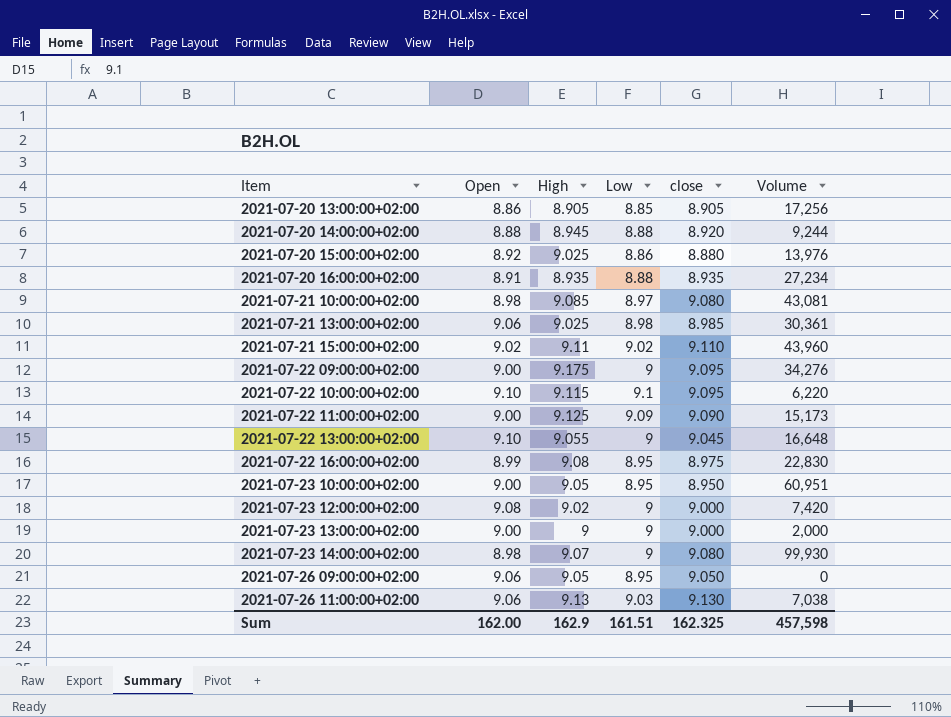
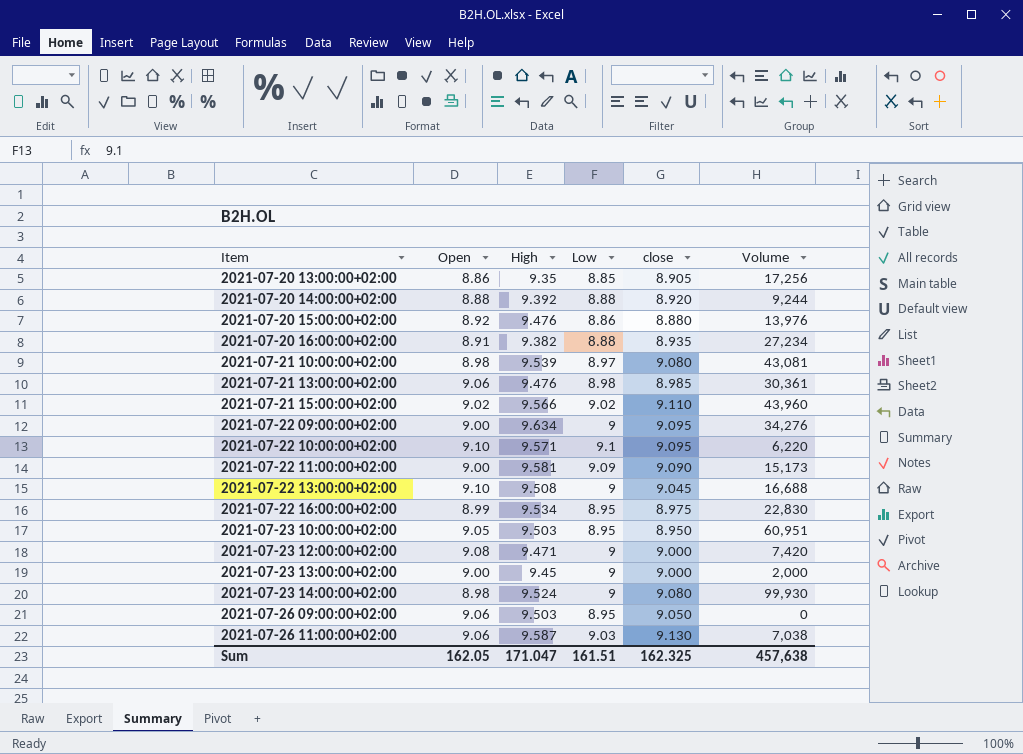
2021-07-20 13:00:00+02:00 | High: 8.905 -> 9.35
2021-07-20 14:00:00+02:00 | High: 8.945 -> 9.392
2021-07-20 15:00:00+02:00 | High: 9.025 -> 9.476
2021-07-20 16:00:00+02:00 | High: 8.935 -> 9.382
2021-07-21 10:00:00+02:00 | High: 9.085 -> 9.539
2021-07-21 13:00:00+02:00 | High: 9.025 -> 9.476
2021-07-21 15:00:00+02:00 | High: 9.11 -> 9.566
2021-07-22 09:00:00+02:00 | High: 9.175 -> 9.634
2021-07-22 10:00:00+02:00 | High: 9.115 -> 9.571
2021-07-22 11:00:00+02:00 | High: 9.125 -> 9.581
2021-07-22 13:00:00+02:00 | High: 9.055 -> 9.508
2021-07-22 13:00:00+02:00 | Volume: 16,648 -> 16,688
2021-07-22 16:00:00+02:00 | High: 9.08 -> 9.534
2021-07-23 10:00:00+02:00 | Open: 9.00 -> 9.05
2021-07-23 10:00:00+02:00 | High: 9.05 -> 9.503
2021-07-23 12:00:00+02:00 | High: 9.02 -> 9.471
2021-07-23 13:00:00+02:00 | High: 9 -> 9.45
2021-07-23 14:00:00+02:00 | High: 9.07 -> 9.524
2021-07-26 09:00:00+02:00 | High: 9.05 -> 9.503
2021-07-26 11:00:00+02:00 | High: 9.13 -> 9.587
Sum | Open: 162.00 -> 162.05
Sum | High: 162.9 -> 171.047
Sum | Volume: 457,598 -> 457,638

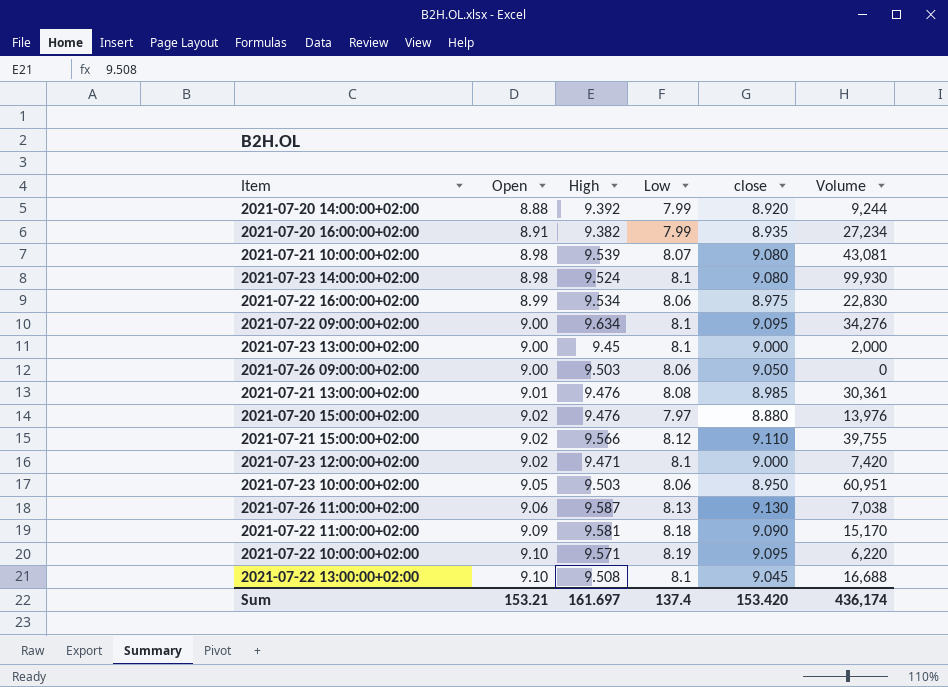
row order: Item ascending -> Open ascending
row 2021-07-20 13:00:00+02:00: 8.86 | 9.35 | 8.85 | 8.905 | 17,256 -> none
2021-07-20 14:00:00+02:00 | Low: 8.88 -> 7.99
2021-07-20 16:00:00+02:00 | Low: 8.88 -> 7.99
2021-07-21 10:00:00+02:00 | Low: 8.97 -> 8.07
2021-07-23 14:00:00+02:00 | Low: 9 -> 8.1
2021-07-22 16:00:00+02:00 | Low: 8.95 -> 8.06
2021-07-22 09:00:00+02:00 | Low: 9 -> 8.1
2021-07-23 13:00:00+02:00 | Low: 9 -> 8.1
2021-07-26 09:00:00+02:00 | Open: 9.06 -> 9.00
2021-07-26 09:00:00+02:00 | Low: 8.95 -> 8.06
2021-07-21 13:00:00+02:00 | Open: 9.06 -> 9.01
2021-07-21 13:00:00+02:00 | Low: 8.98 -> 8.08
2021-07-20 15:00:00+02:00 | Open: 8.92 -> 9.02
2021-07-20 15:00:00+02:00 | Low: 8.86 -> 7.97
2021-07-21 15:00:00+02:00 | Low: 9.02 -> 8.12
2021-07-21 15:00:00+02:00 | Volume: 43,960 -> 39,755
2021-07-23 12:00:00+02:00 | Open: 9.08 -> 9.02
2021-07-23 12:00:00+02:00 | Low: 9 -> 8.1
2021-07-23 10:00:00+02:00 | Low: 8.95 -> 8.06
2021-07-26 11:00:00+02:00 | Low: 9.03 -> 8.13
2021-07-22 11:00:00+02:00 | Open: 9.00 -> 9.09
2021-07-22 11:00:00+02:00 | Low: 9.09 -> 8.18
2021-07-22 11:00:00+02:00 | Volume: 15,173 -> 15,170
2021-07-22 10:00:00+02:00 | Low: 9.1 -> 8.19
2021-07-22 13:00:00+02:00 | Low: 9 -> 8.1
Sum | Open: 162.05 -> 153.21
Sum | High: 171.047 -> 161.697
Sum | Low: 161.51 -> 137.4
Sum | close: 162.325 -> 153.420
Sum | Volume: 457,638 -> 436,174

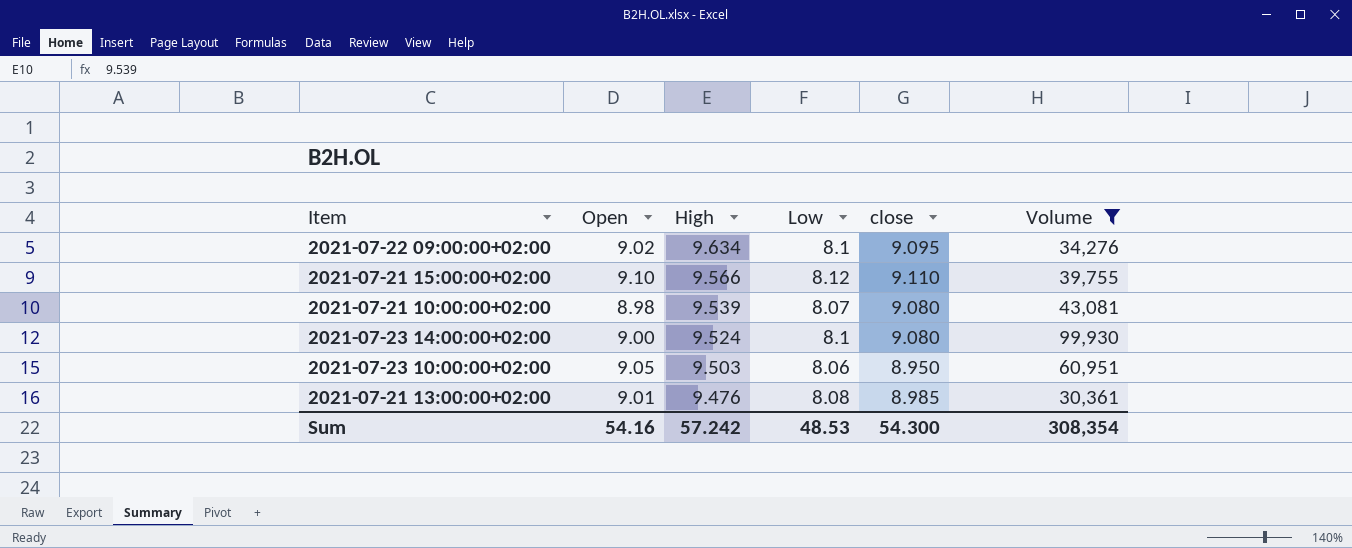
filter: none -> Volume >= 30,361
row order: Open ascending -> High descending
2021-07-22 09:00:00+02:00 | Open: 9.00 -> 9.02
2021-07-21 15:00:00+02:00 | Open: 9.02 -> 9.10
2021-07-23 14:00:00+02:00 | Open: 8.98 -> 9.00
Sum | Open: 153.21 -> 54.16
Sum | High: 161.697 -> 57.242
Sum | Low: 137.4 -> 48.53
Sum | close: 153.420 -> 54.300
Sum | Volume: 436,174 -> 308,354

